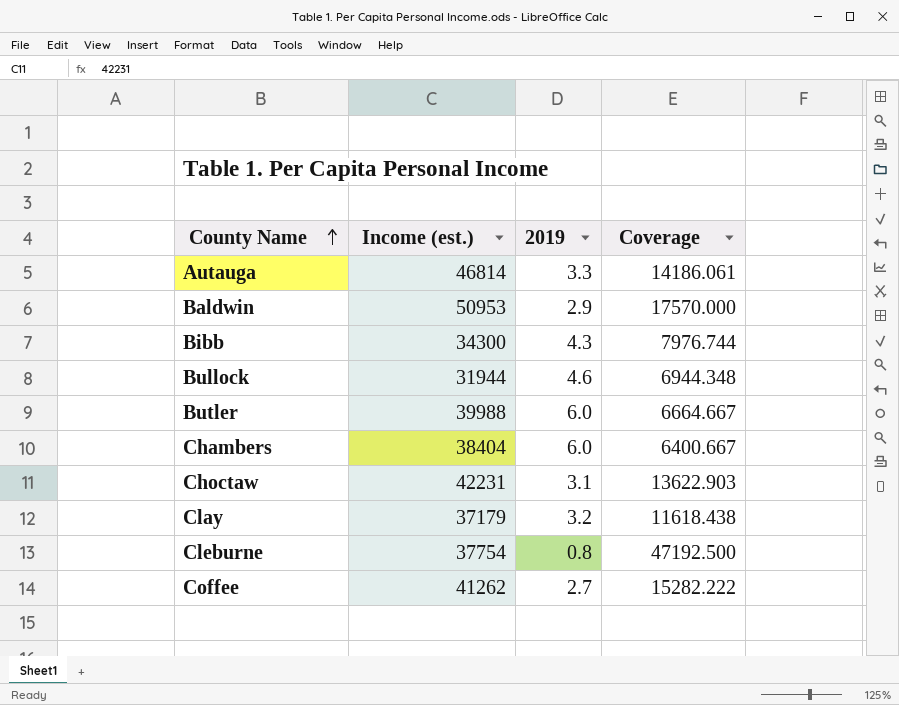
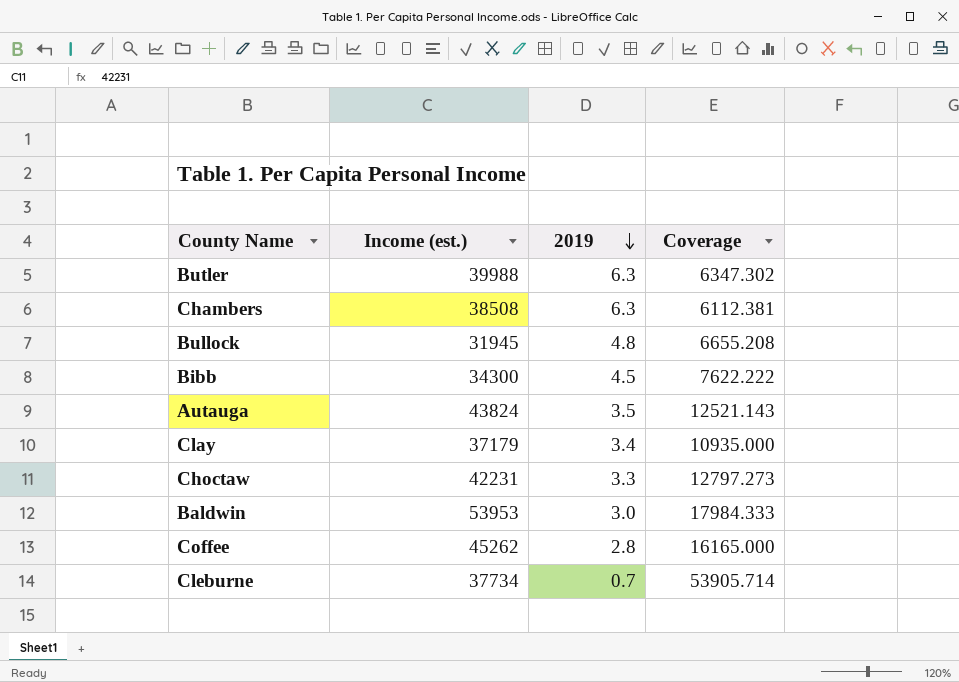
row order: County Name ascending -> 2019 descending
Butler | 2019: 6.0 -> 6.3
Butler | Coverage: 6664.667 -> 6347.302
Chambers | Income (est.): 38404 -> 38508
Chambers | 2019: 6.0 -> 6.3
Chambers | Coverage: 6400.667 -> 6112.381
Bullock | Income (est.): 31944 -> 31945
Bullock | 2019: 4.6 -> 4.8
Bullock | Coverage: 6944.348 -> 6655.208
Bibb | 2019: 4.3 -> 4.5
Bibb | Coverage: 7976.744 -> 7622.222
Autauga | Income (est.): 46814 -> 43824
Autauga | 2019: 3.3 -> 3.5
Autauga | Coverage: 14186.061 -> 12521.143
Clay | 2019: 3.2 -> 3.4
Clay | Coverage: 11618.438 -> 10935.000
Choctaw | 2019: 3.1 -> 3.3
Choctaw | Coverage: 13622.903 -> 12797.273
Baldwin | Income (est.): 50953 -> 53953
Baldwin | 2019: 2.9 -> 3.0
Baldwin | Coverage: 17570.000 -> 17984.333
Coffee | Income (est.): 41262 -> 45262
Coffee | 2019: 2.7 -> 2.8
Coffee | Coverage: 15282.222 -> 16165.000
Cleburne | Income (est.): 37754 -> 37734
Cleburne | 2019: 0.8 -> 0.7
Cleburne | Coverage: 47192.500 -> 53905.714

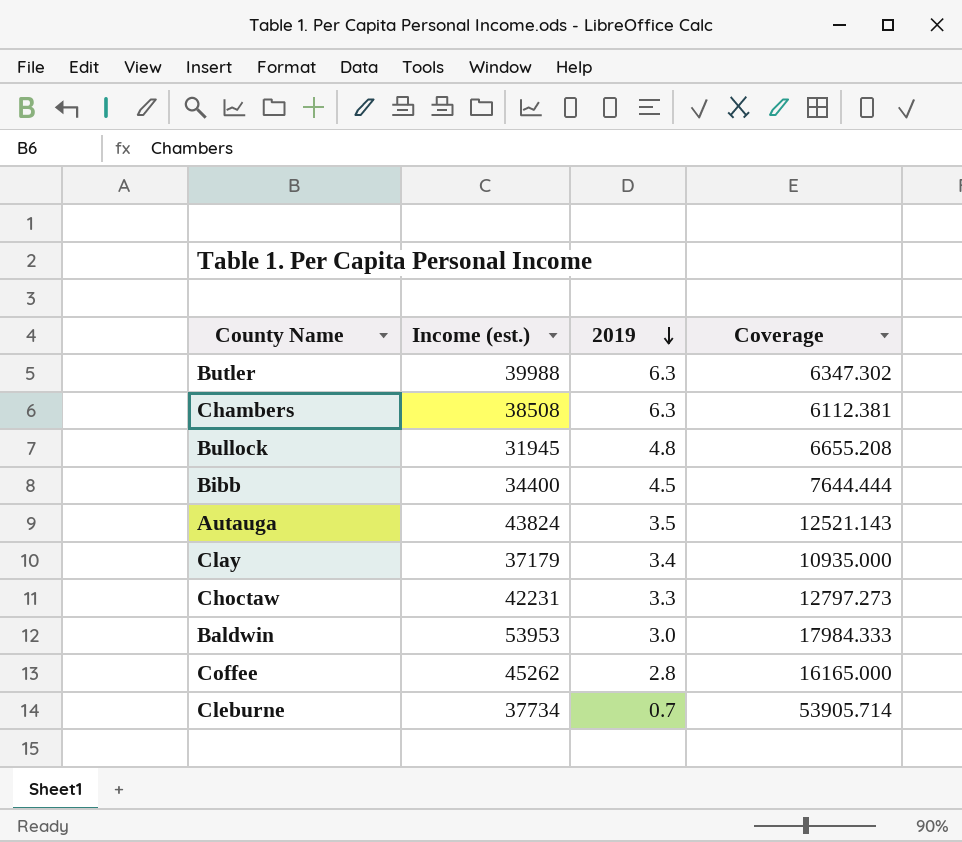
Bibb | Income (est.): 34300 -> 34400
Bibb | Coverage: 7622.222 -> 7644.444

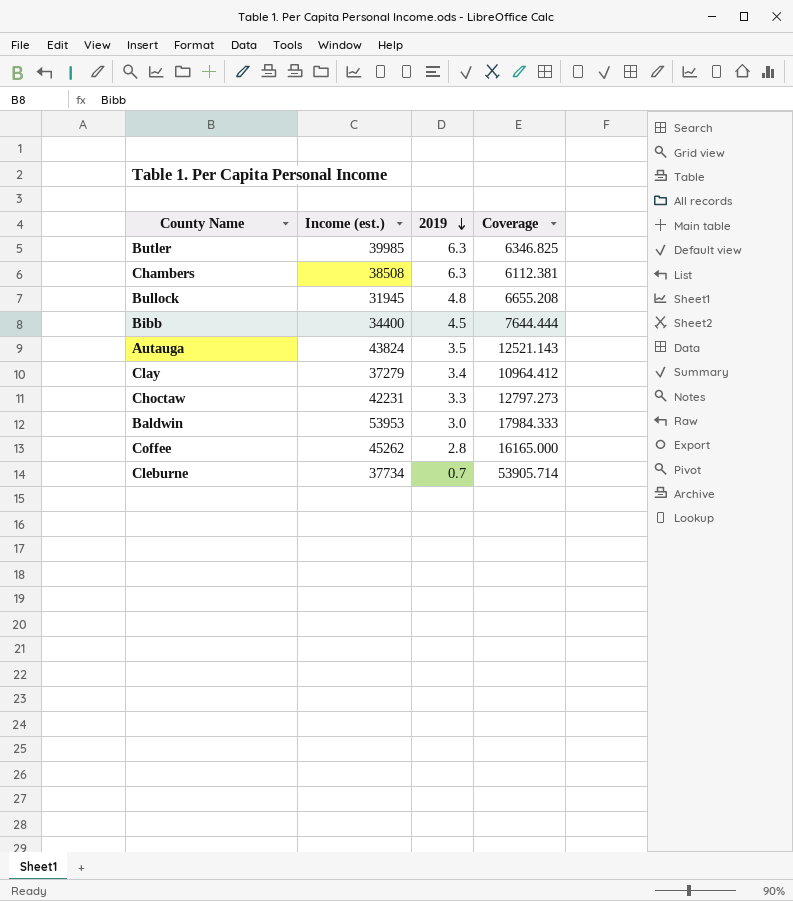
Butler | Income (est.): 39988 -> 39985
Butler | Coverage: 6347.302 -> 6346.825
Clay | Income (est.): 37179 -> 37279
Clay | Coverage: 10935.000 -> 10964.412

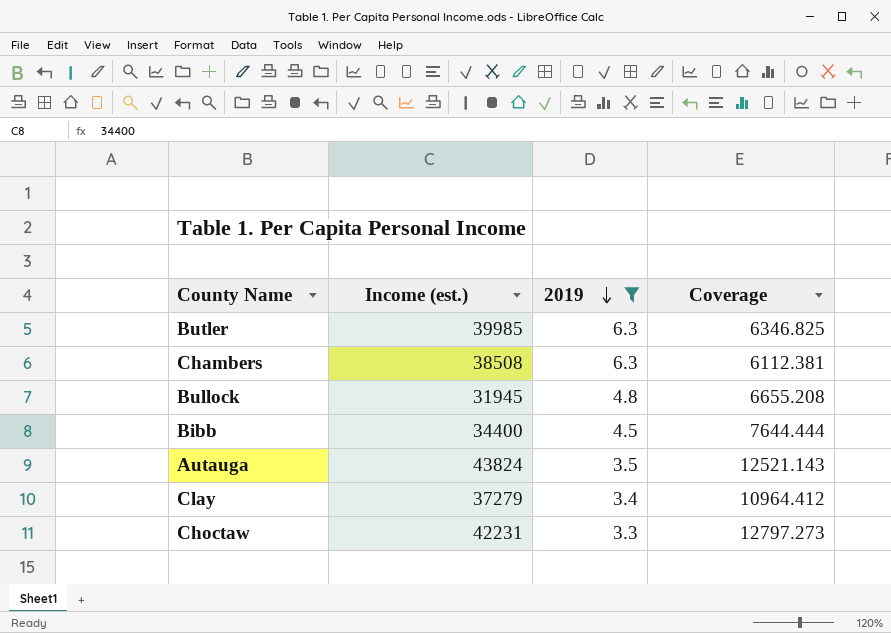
filter: none -> 2019 >= 3.3

